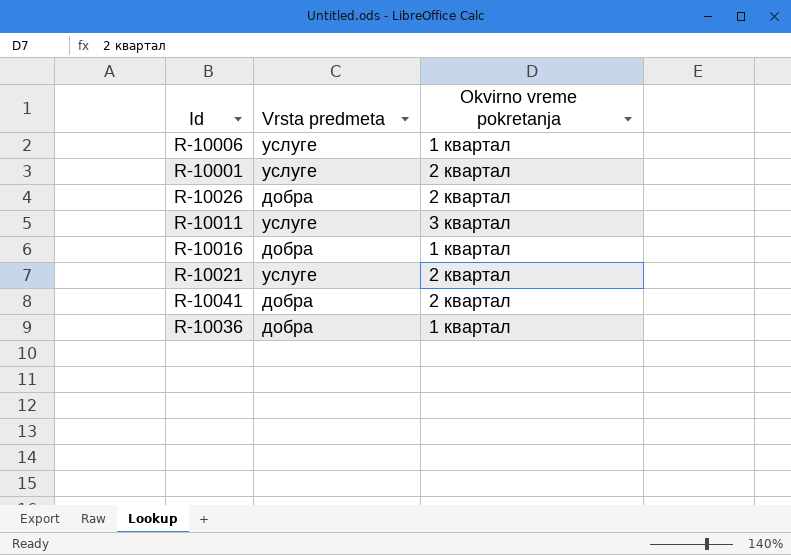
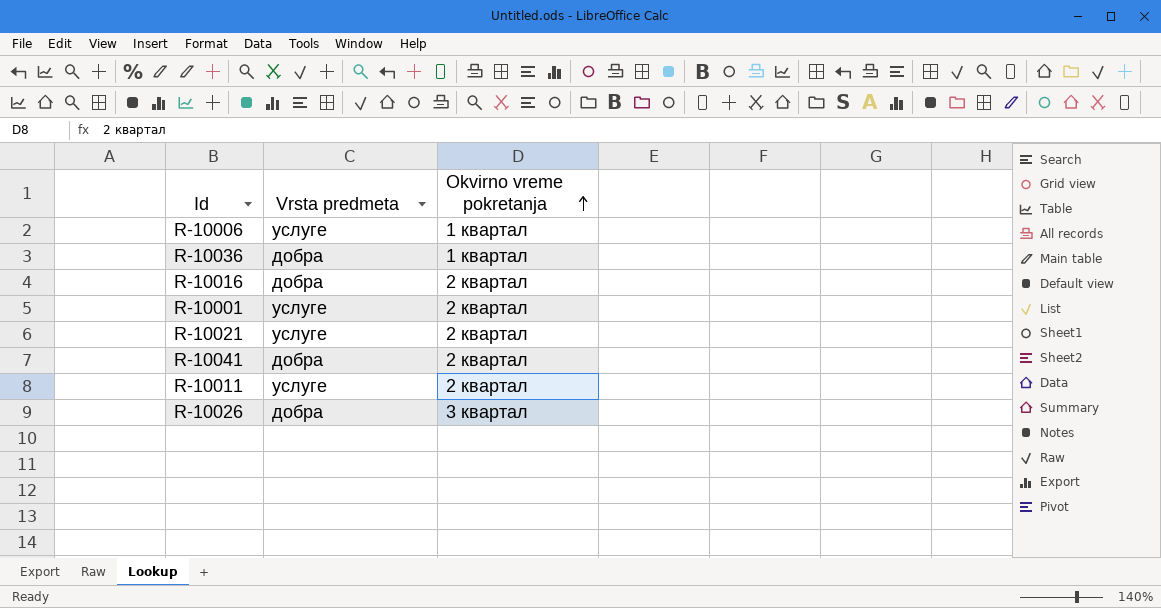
row order: none -> Okvirno vreme pokretanja ascending
R-10016 | Okvirno vreme pokretanja: 1 квартал -> 2 квартал
R-10011 | Okvirno vreme pokretanja: 3 квартал -> 2 квартал
R-10026 | Okvirno vreme pokretanja: 2 квартал -> 3 квартал

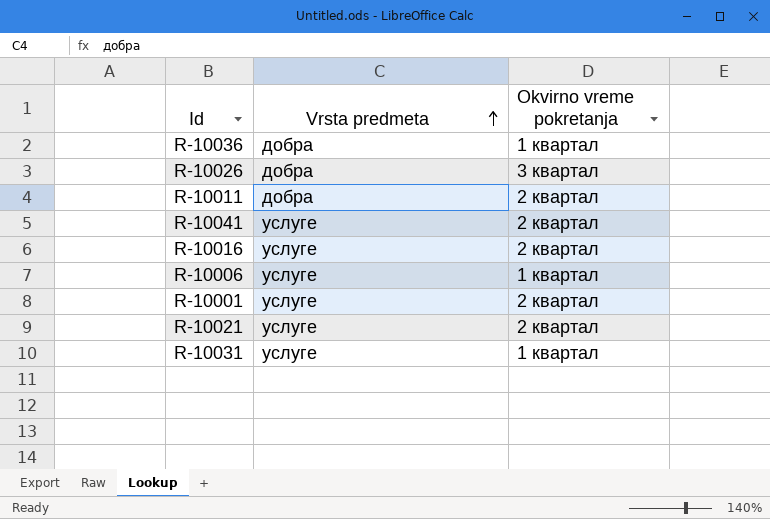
row order: Okvirno vreme pokretanja ascending -> Vrsta predmeta ascending
R-10011 | Vrsta predmeta: услуге -> добра
R-10041 | Vrsta predmeta: добра -> услуге
R-10016 | Vrsta predmeta: добра -> услуге
row R-10031: none -> услуге | 1 квартал

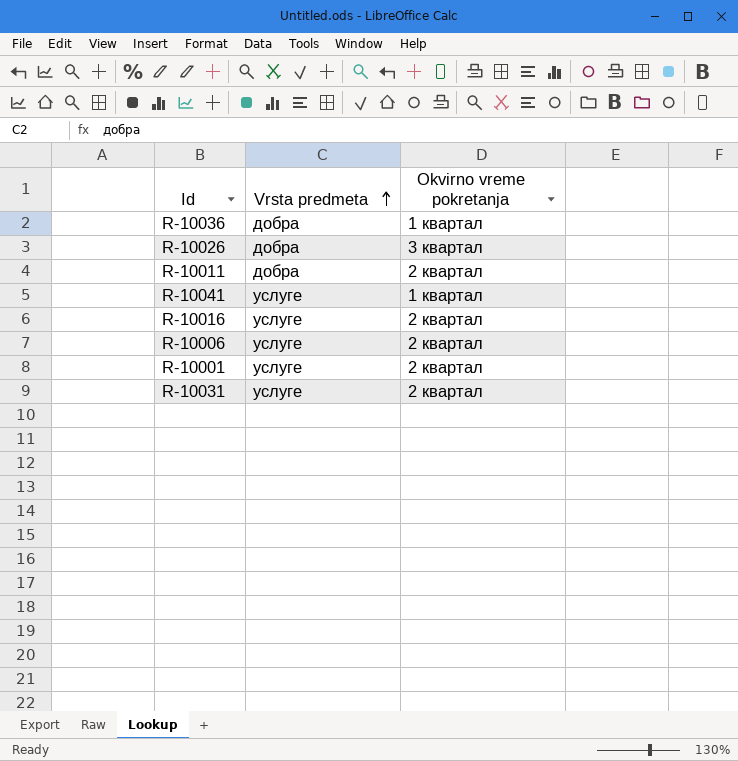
row R-10021: услуге | 2 квартал -> none
R-10041 | Okvirno vreme pokretanja: 2 квартал -> 1 квартал
R-10006 | Okvirno vreme pokretanja: 1 квартал -> 2 квартал
R-10031 | Okvirno vreme pokretanja: 1 квартал -> 2 квартал

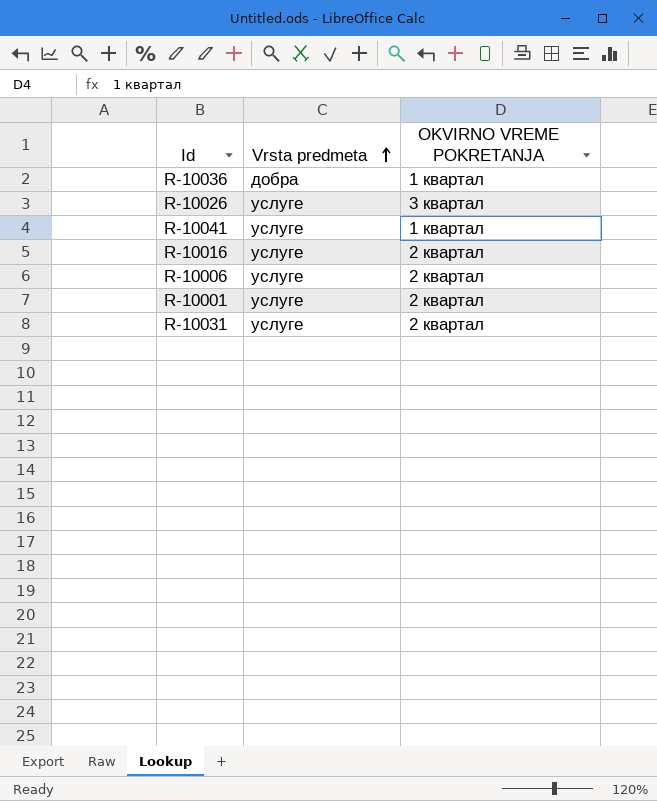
column name: Okvirno vreme pokretanja -> OKVIRNO VREME POKRETANJA
row R-10011: добра | 2 квартал -> none
R-10026 | Vrsta predmeta: добра -> услуге

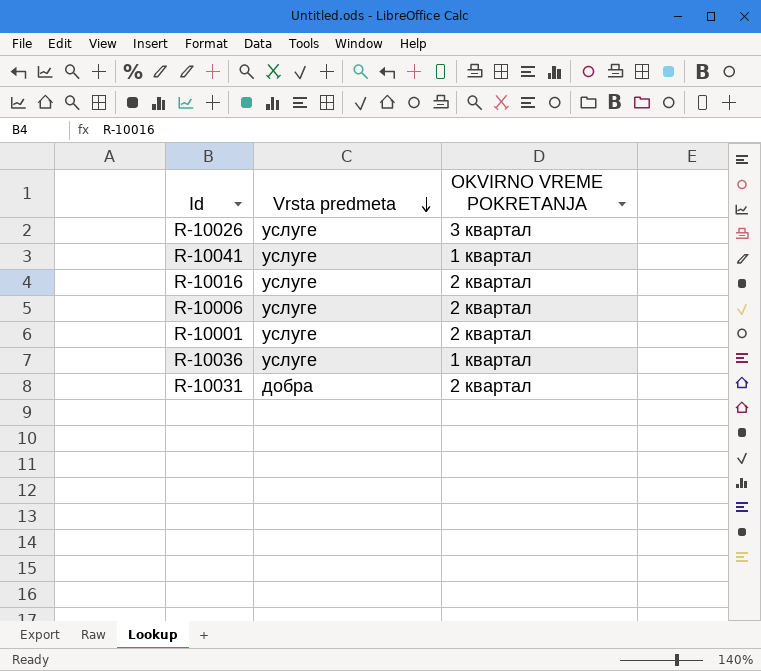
row order: Vrsta predmeta ascending -> Vrsta predmeta descending
R-10036 | Vrsta predmeta: добра -> услуге
R-10031 | Vrsta predmeta: услуге -> добра

